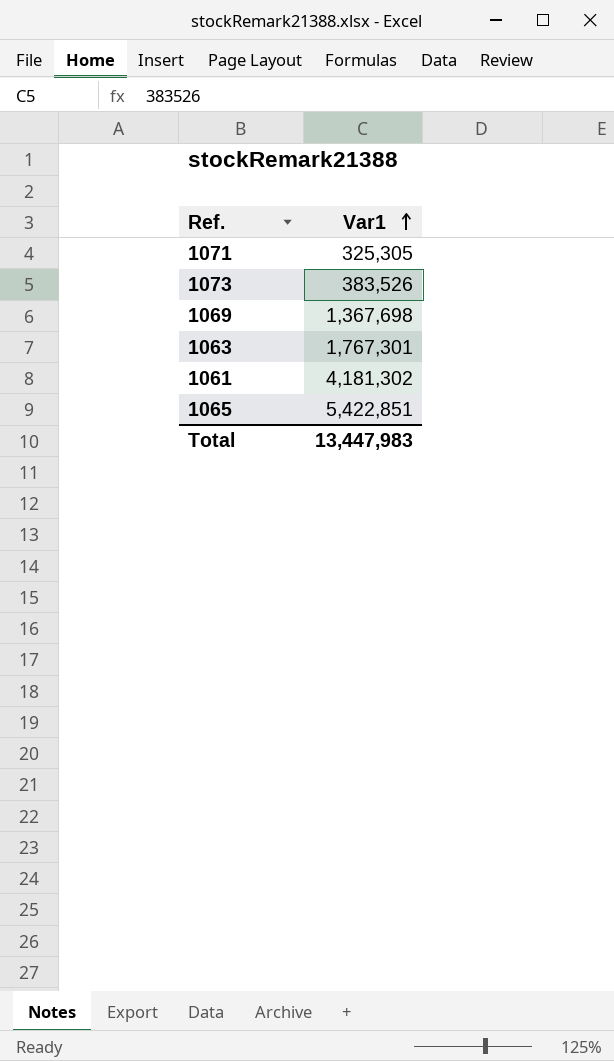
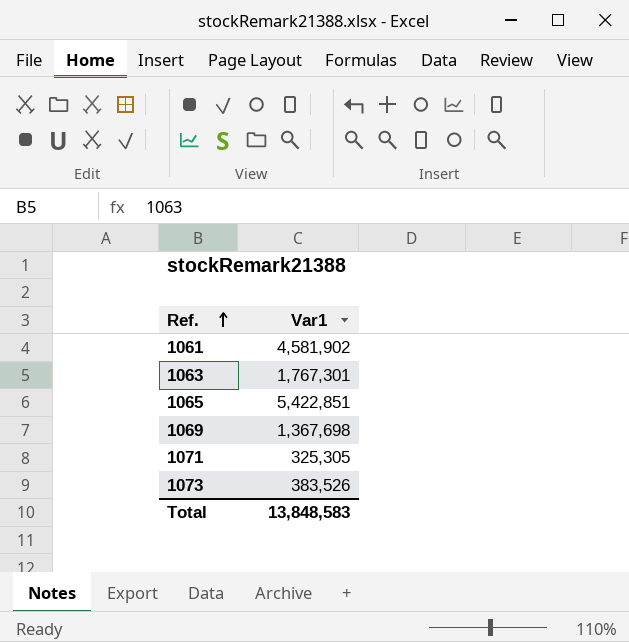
row order: Var1 ascending -> Ref. ascending
1061 | Var1: 4,181,302 -> 4,581,902
Total | Var1: 13,447,983 -> 13,848,583

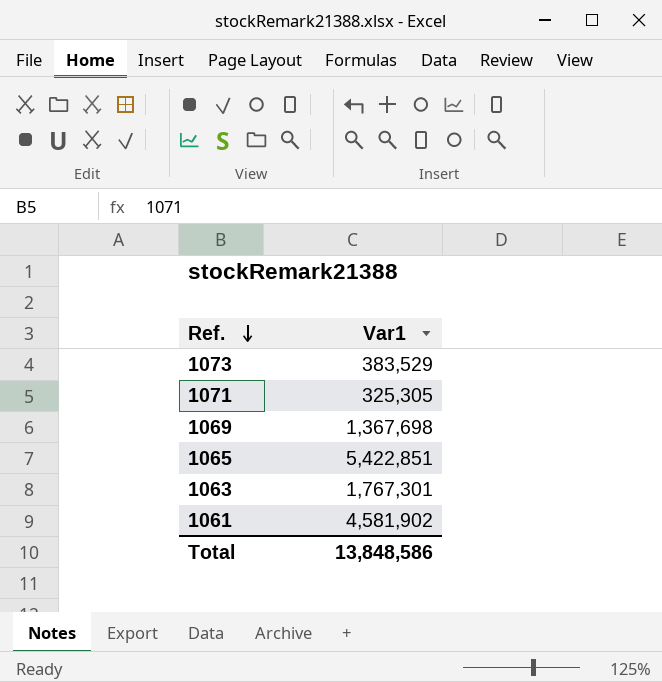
row order: Ref. ascending -> Ref. descending
1073 | Var1: 383,526 -> 383,529
Total | Var1: 13,848,583 -> 13,848,586

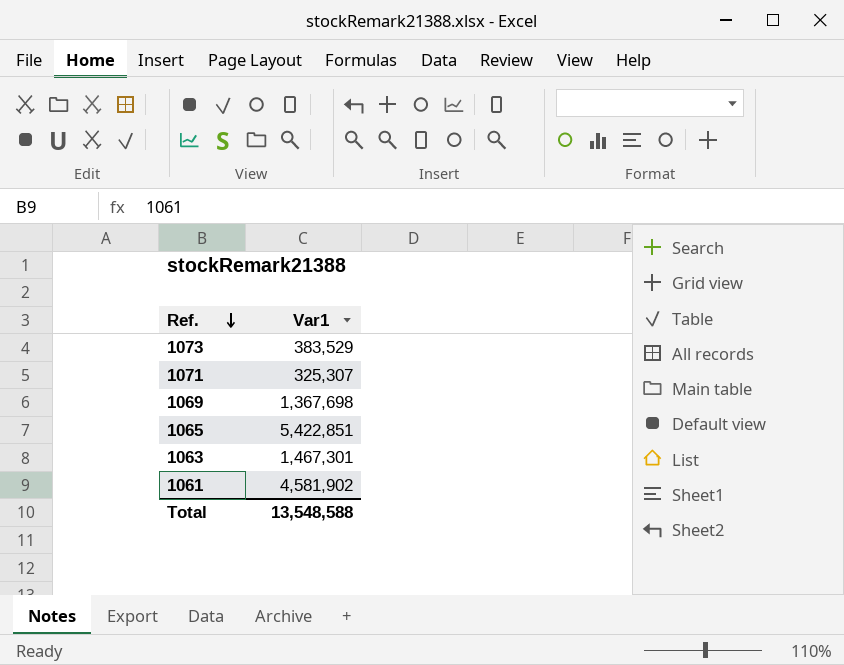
1071 | Var1: 325,305 -> 325,307
1063 | Var1: 1,767,301 -> 1,467,301
Total | Var1: 13,848,586 -> 13,548,588

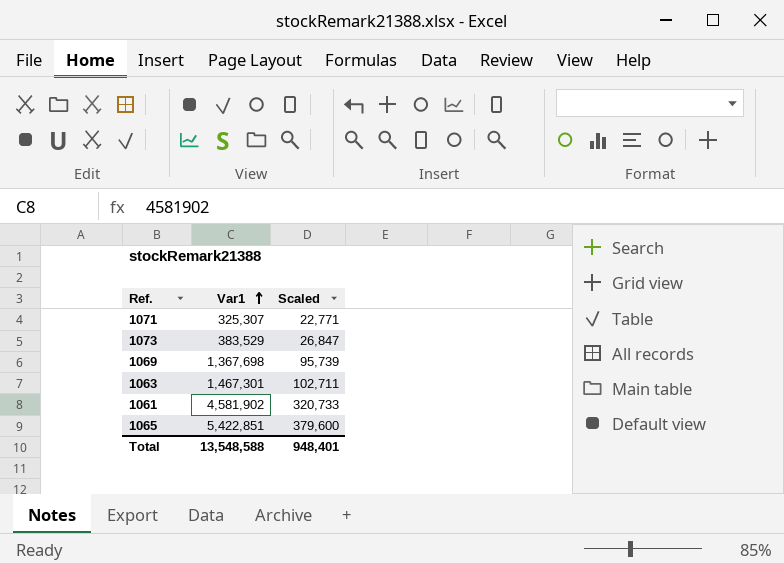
row order: Ref. descending -> Var1 ascending
column Scaled | formula: none -> [Var1] * 0.07

